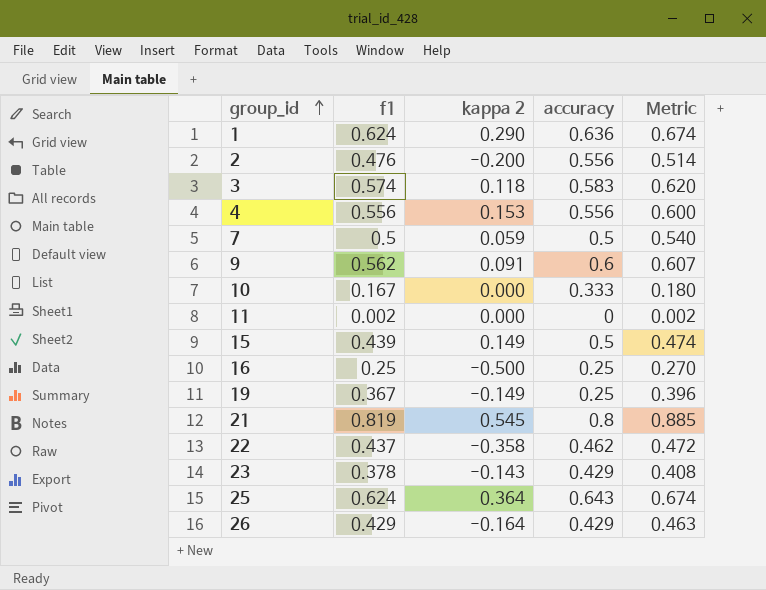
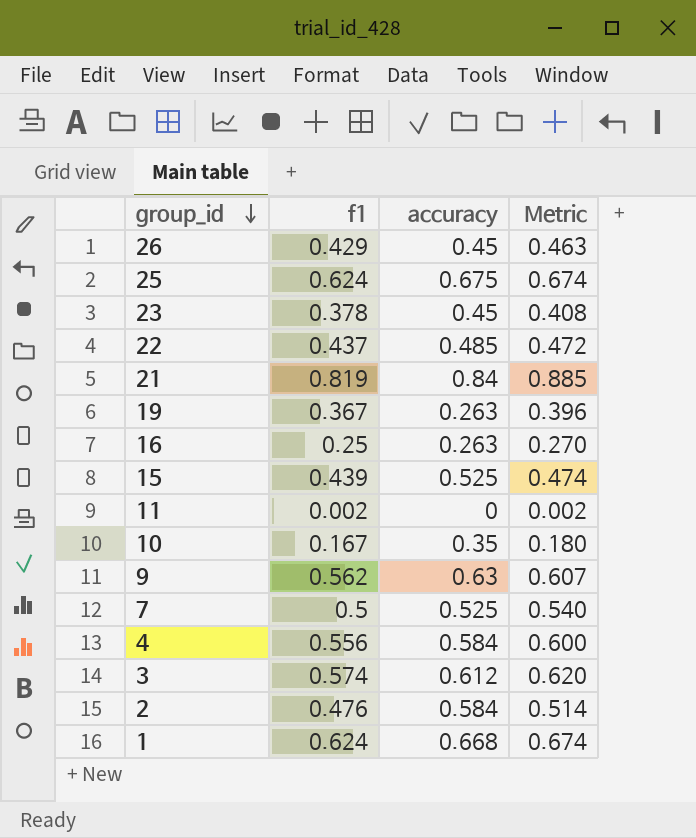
row order: group_id ascending -> group_id descending
column kappa 2 | position: 3 -> none
26 | accuracy: 0.429 -> 0.45
25 | accuracy: 0.643 -> 0.675
23 | accuracy: 0.429 -> 0.45
22 | accuracy: 0.462 -> 0.485
21 | accuracy: 0.8 -> 0.84
19 | accuracy: 0.25 -> 0.263
16 | accuracy: 0.25 -> 0.263
15 | accuracy: 0.5 -> 0.525
10 | accuracy: 0.333 -> 0.35
9 | accuracy: 0.6 -> 0.63
7 | accuracy: 0.5 -> 0.525
4 | accuracy: 0.556 -> 0.584
3 | accuracy: 0.583 -> 0.612
2 | accuracy: 0.556 -> 0.584
1 | accuracy: 0.636 -> 0.668

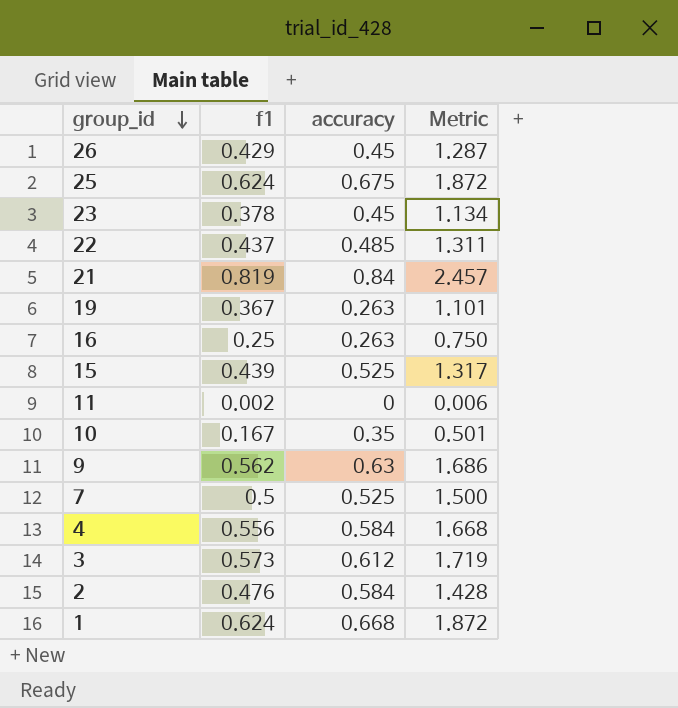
column Metric | formula: [f1] * 1.08 -> [f1] * 3
3 | f1: 0.574 -> 0.573

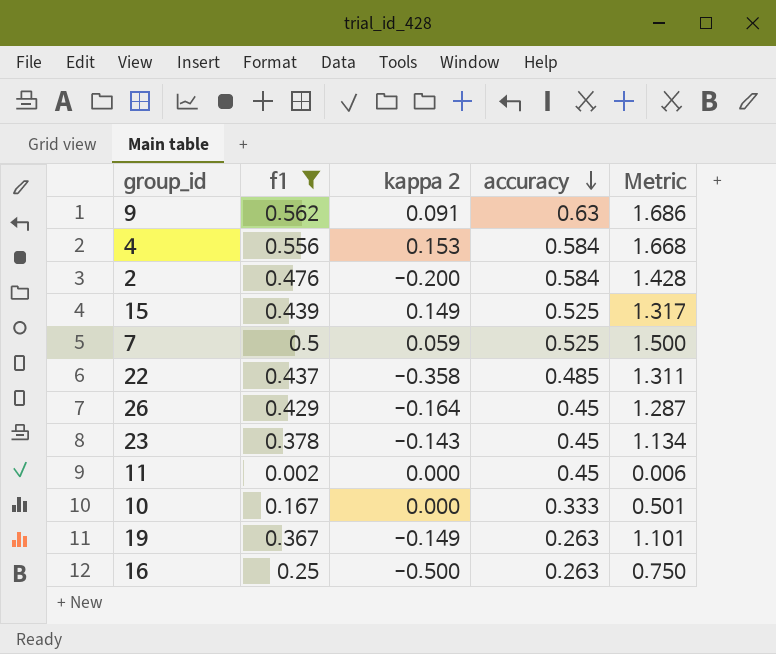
filter: none -> f1 <= 0.562
row order: group_id descending -> accuracy descending
column kappa 2 | position: none -> 3
11 | accuracy: 0 -> 0.45
10 | accuracy: 0.35 -> 0.333

